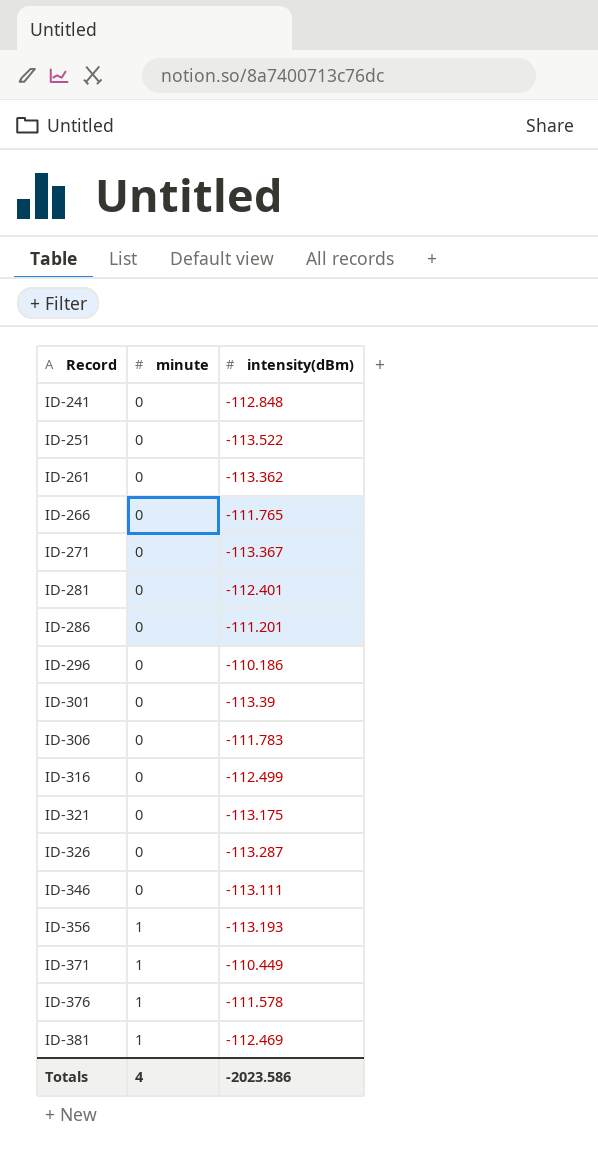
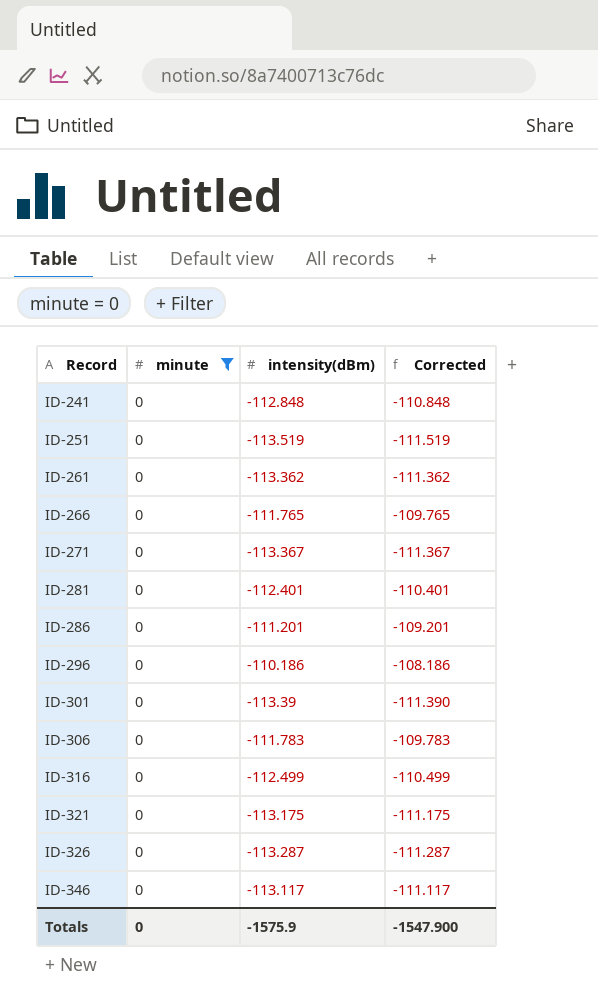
filter: none -> minute = 0
column Corrected | formula: none -> [intensity(dBm)] + 2
ID-251 | intensity(dBm): -113.522 -> -113.519
ID-346 | intensity(dBm): -113.111 -> -113.117
Totals | minute: 4 -> 0
Totals | intensity(dBm): -2023.586 -> -1575.9

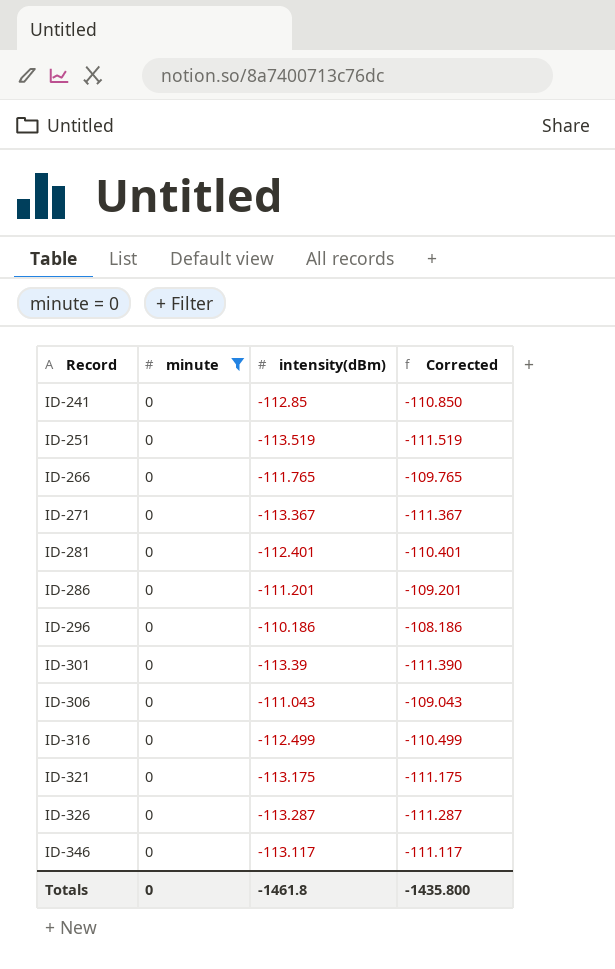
row ID-261: 0 | -113.362 | -111.362 -> none
ID-241 | intensity(dBm): -112.848 -> -112.85
ID-241 | Corrected: -110.848 -> -110.850
ID-306 | intensity(dBm): -111.783 -> -111.043
ID-306 | Corrected: -109.783 -> -109.043
Totals | intensity(dBm): -1575.9 -> -1461.8
Totals | Corrected: -1547.900 -> -1435.800

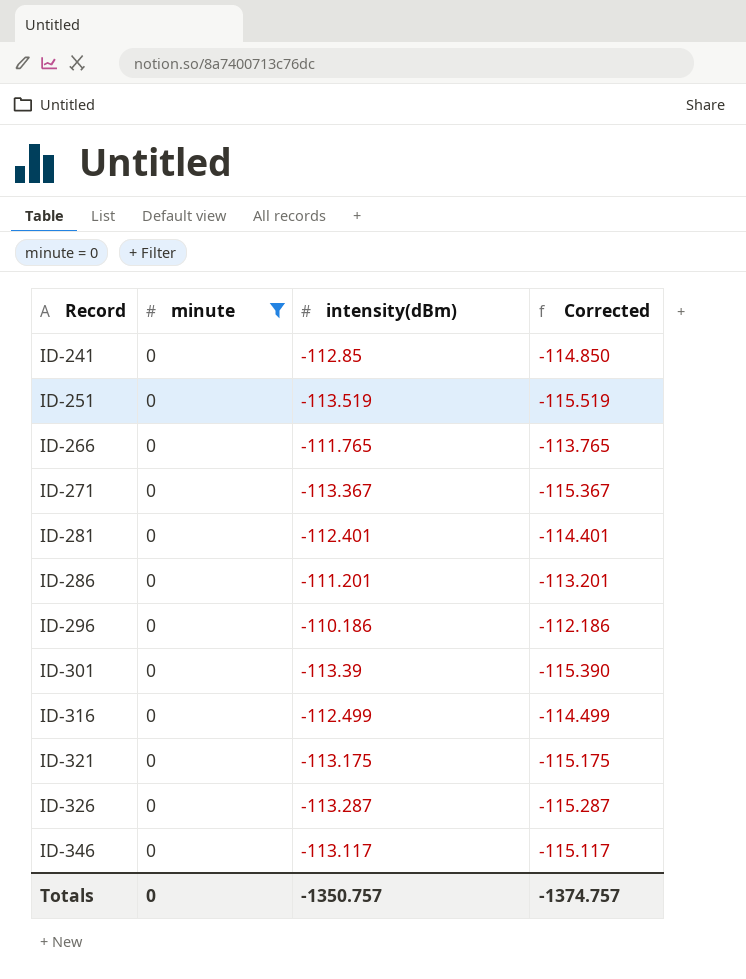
column Corrected | formula: [intensity(dBm)] + 2 -> [intensity(dBm)] - 2
row ID-306: 0 | -111.043 | -109.043 -> none
Totals | intensity(dBm): -1461.8 -> -1350.757
Totals | Corrected: -1435.800 -> -1374.757

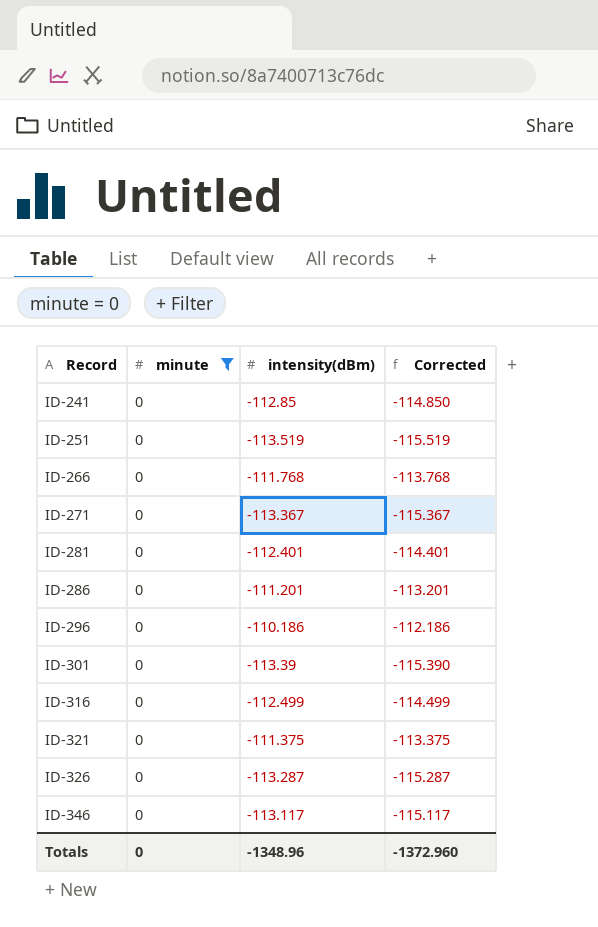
ID-266 | intensity(dBm): -111.765 -> -111.768
ID-266 | Corrected: -113.765 -> -113.768
ID-321 | intensity(dBm): -113.175 -> -111.375
ID-321 | Corrected: -115.175 -> -113.375
Totals | intensity(dBm): -1350.757 -> -1348.96
Totals | Corrected: -1374.757 -> -1372.960

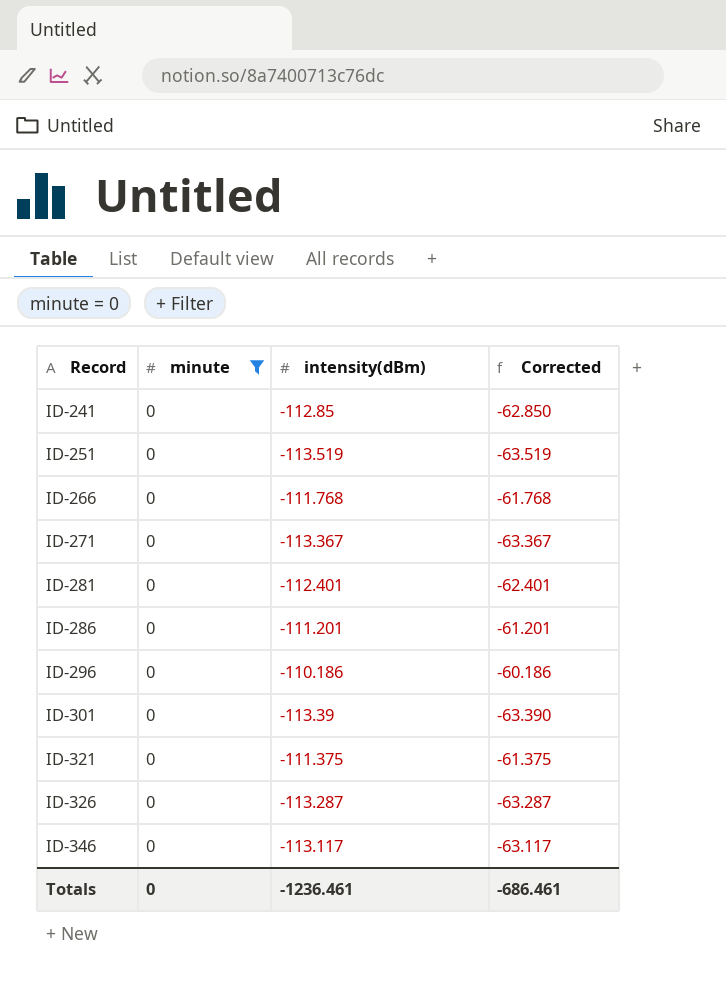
column Corrected | formula: [intensity(dBm)] - 2 -> [intensity(dBm)] + 50
row ID-316: 0 | -112.499 | -114.499 -> none
Totals | intensity(dBm): -1348.96 -> -1236.461
Totals | Corrected: -1372.960 -> -686.461

